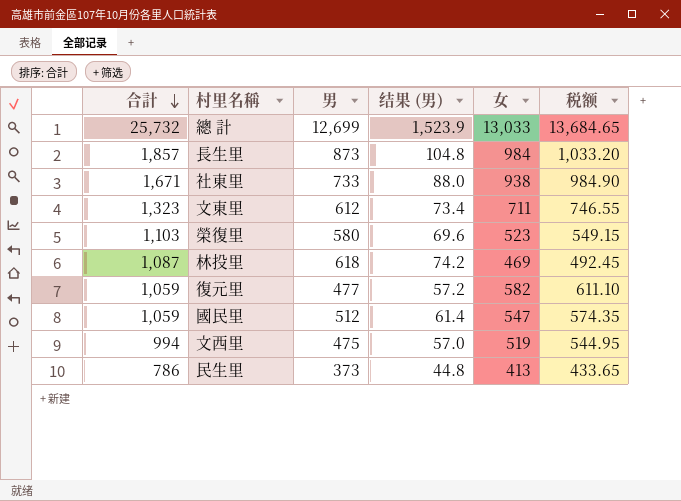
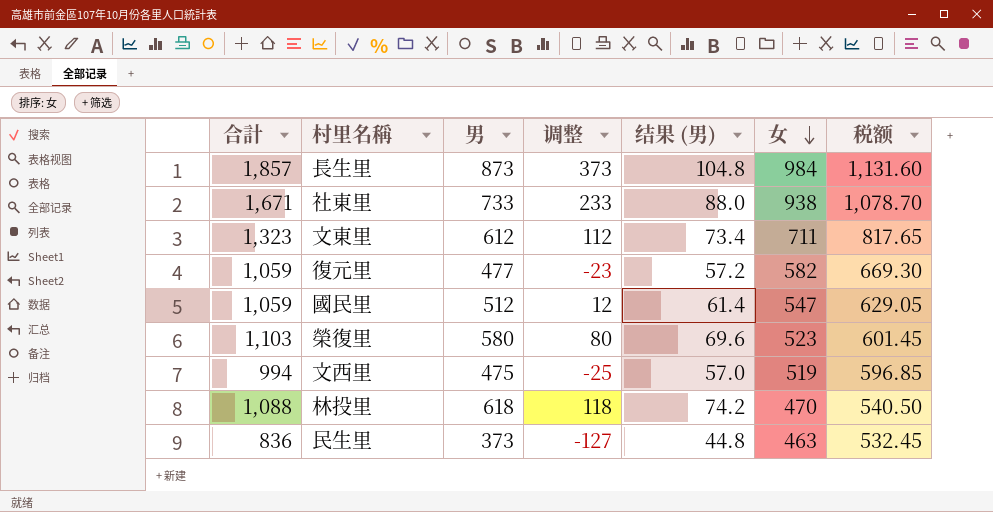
row order: 合計 descending -> 女 descending
column 调整 | formula: none -> [男] - 500
column 税额 | formula: [女] * 1.05 -> [女] * 1.15
row 總 計: 25,732 | 12,699 | 1,523.9 | 13,033 | 13,684.65 -> none
林投里 | 合計: 1,087 -> 1,088
林投里 | 女: 469 -> 470
民生里 | 合計: 786 -> 836
民生里 | 女: 413 -> 463

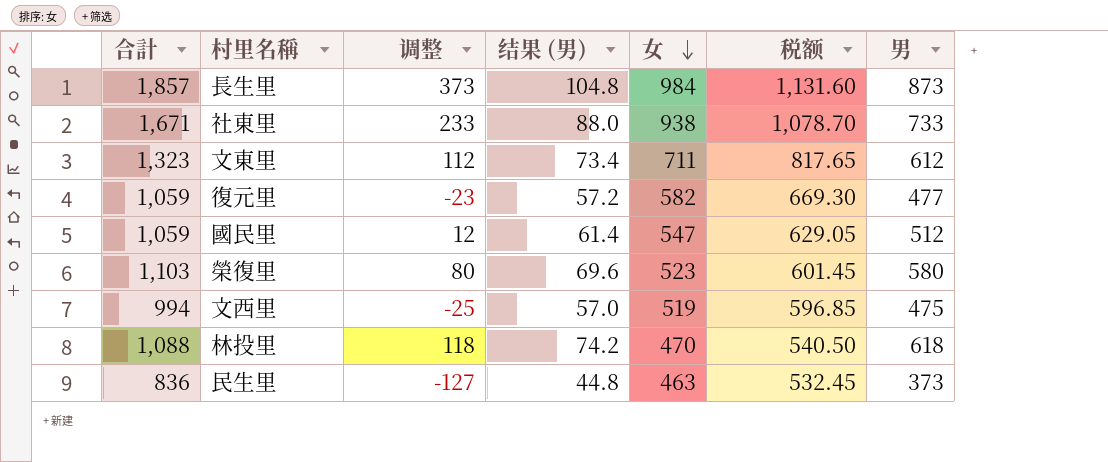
column 男 | position: 3 -> 7

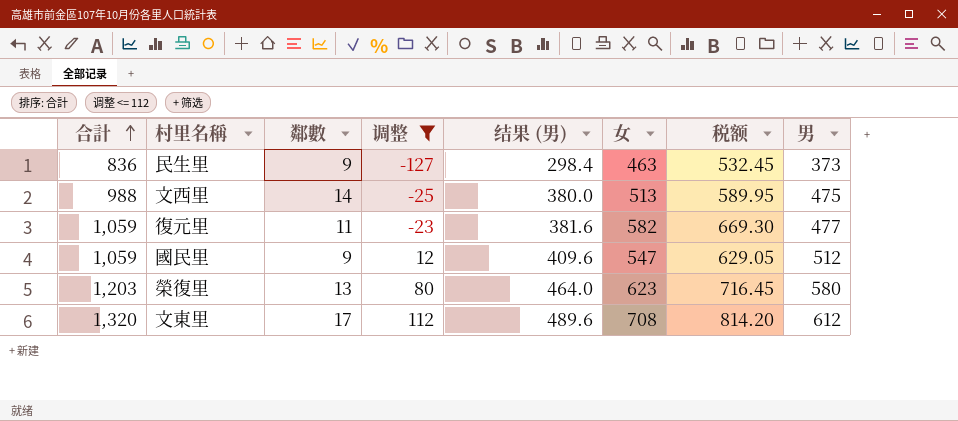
filter: none -> 调整 <= 112
row order: 女 descending -> 合計 ascending
column 鄰數 | position: none -> 3
column 结果 (男) | formula: [男] * 0.12 -> [男] * 0.8
文西里 | 合計: 994 -> 988
文西里 | 女: 519 -> 513
文西里 | 税额: 596.85 -> 589.95
榮復里 | 合計: 1,103 -> 1,203
榮復里 | 女: 523 -> 623
榮復里 | 税额: 601.45 -> 716.45
文東里 | 合計: 1,323 -> 1,320
文東里 | 女: 711 -> 708
文東里 | 税额: 817.65 -> 814.20

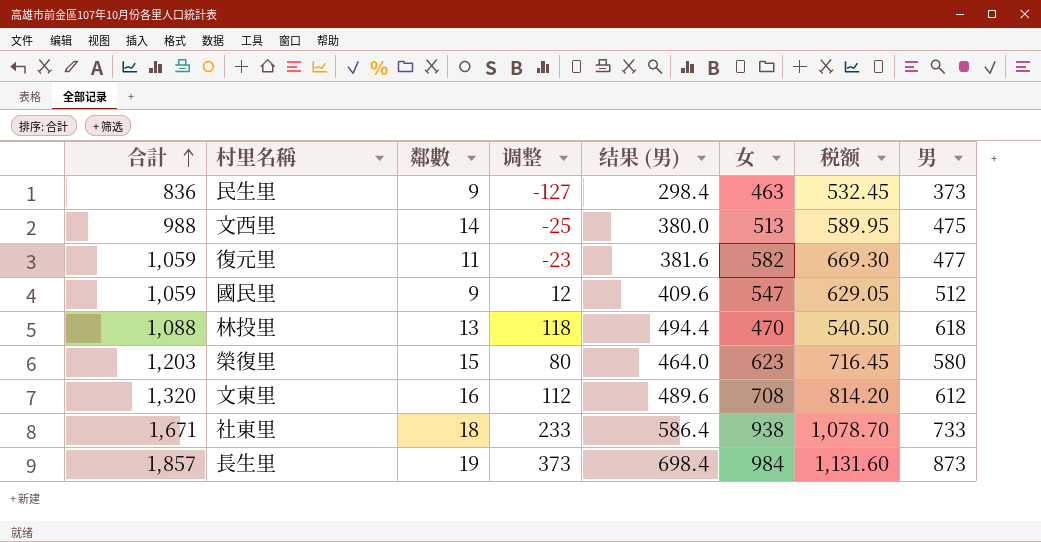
filter: 调整 <= 112 -> none
榮復里 | 鄰數: 13 -> 15
文東里 | 鄰數: 17 -> 16

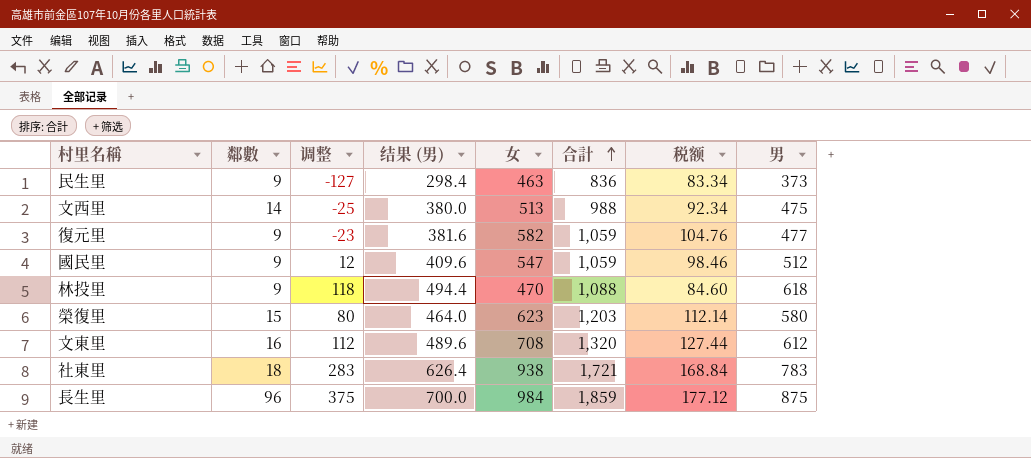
column 合計 | position: 1 -> 6
column 税额 | formula: [女] * 1.15 -> [女] * 0.18
復元里 | 鄰數: 11 -> 9
林投里 | 鄰數: 13 -> 9
社東里 | 调整: 233 -> 283
社東里 | 结果 (男): 586.4 -> 626.4
社東里 | 合計: 1,671 -> 1,721
社東里 | 男: 733 -> 783
長生里 | 鄰數: 19 -> 96
長生里 | 调整: 373 -> 375
長生里 | 结果 (男): 698.4 -> 700.0
長生里 | 合計: 1,857 -> 1,859
長生里 | 男: 873 -> 875

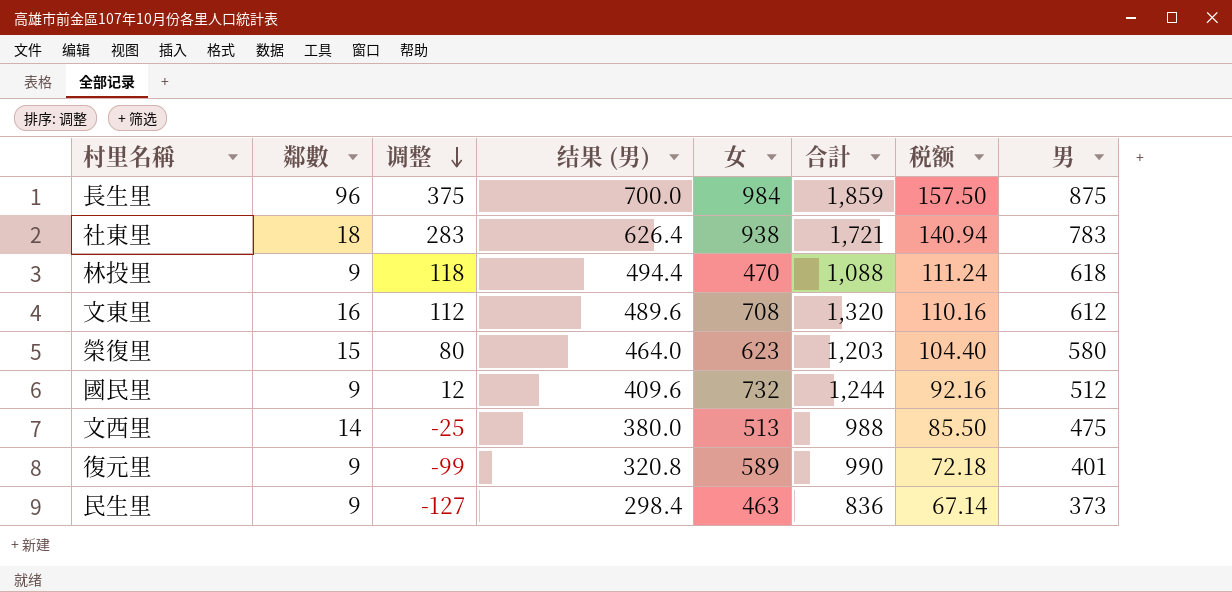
row order: 合計 ascending -> 调整 descending
column 税额 | formula: [女] * 0.18 -> [男] * 0.18
國民里 | 女: 547 -> 732
國民里 | 合計: 1,059 -> 1,244
復元里 | 调整: -23 -> -99
復元里 | 结果 (男): 381.6 -> 320.8
復元里 | 女: 582 -> 589
復元里 | 合計: 1,059 -> 990
復元里 | 男: 477 -> 401

